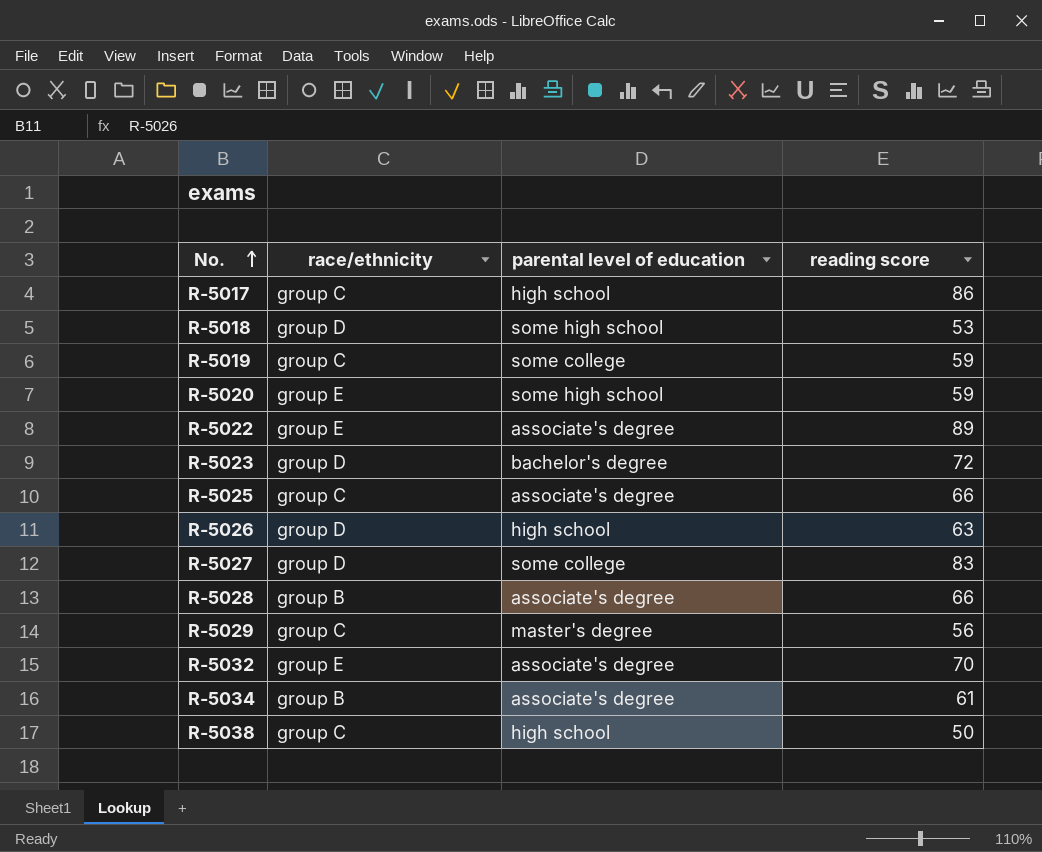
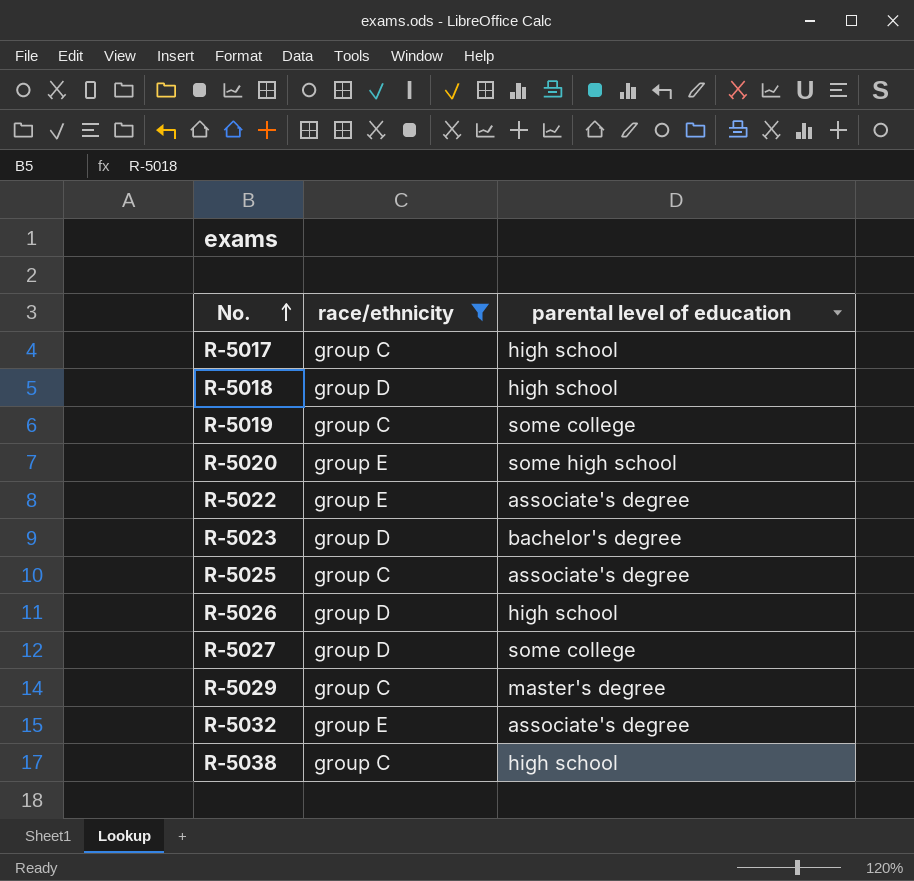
filter: none -> race/ethnicity != group B
column reading score | position: 4 -> none
R-5018 | parental level of education: some high school -> high school

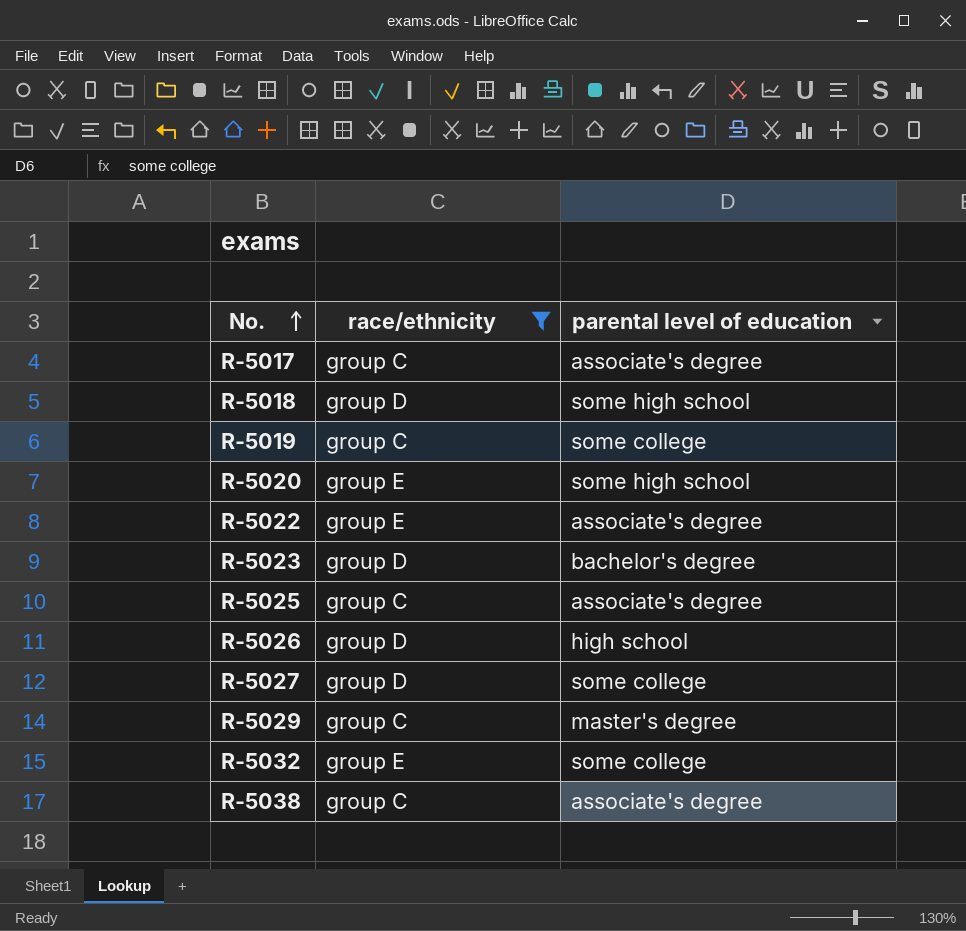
R-5017 | parental level of education: high school -> associate's degree
R-5018 | parental level of education: high school -> some high school
R-5032 | parental level of education: associate's degree -> some college
R-5038 | parental level of education: high school -> associate's degree

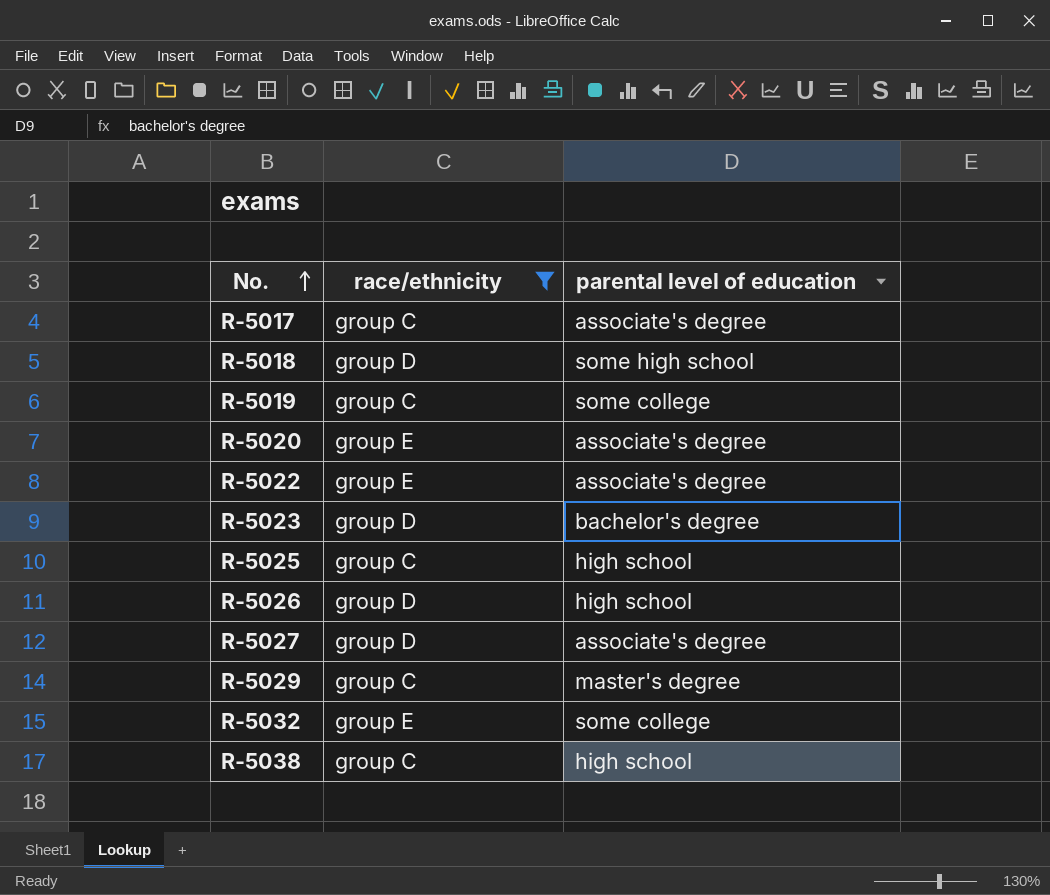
R-5020 | parental level of education: some high school -> associate's degree
R-5025 | parental level of education: associate's degree -> high school
R-5027 | parental level of education: some college -> associate's degree
R-5038 | parental level of education: associate's degree -> high school

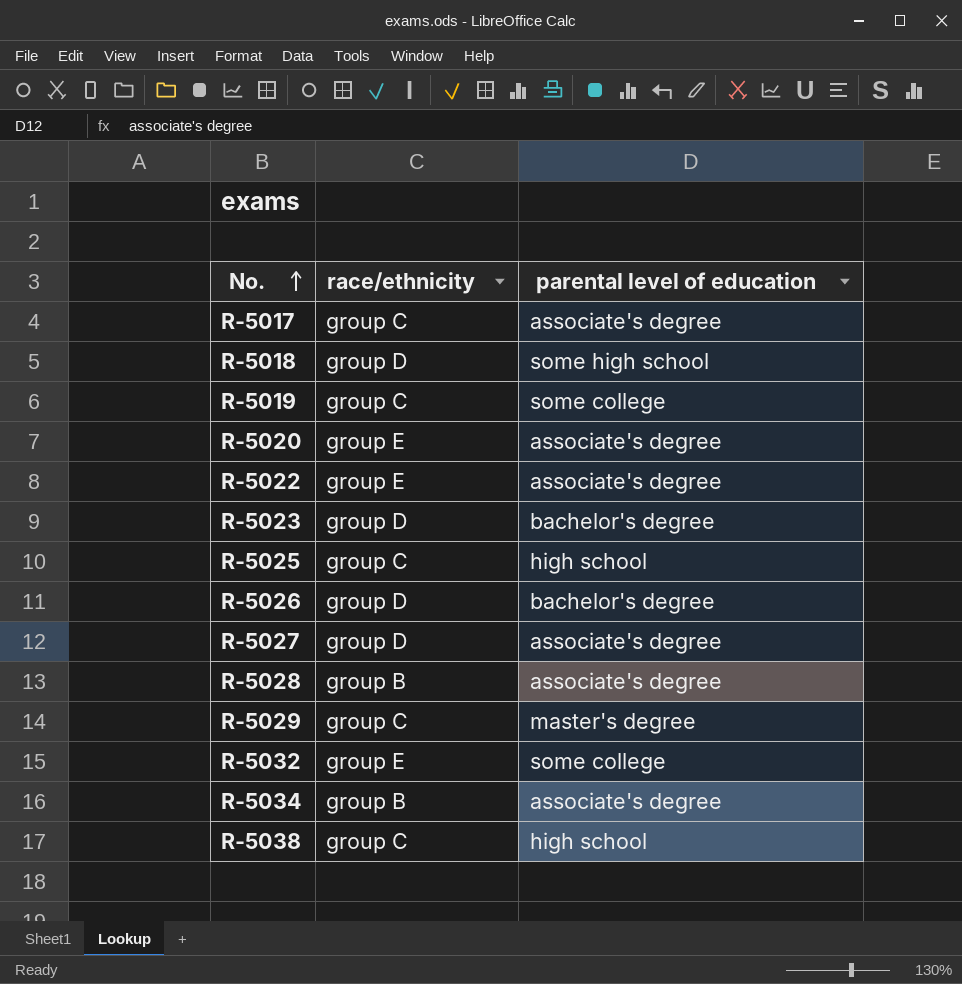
filter: race/ethnicity != group B -> none
R-5026 | parental level of education: high school -> bachelor's degree

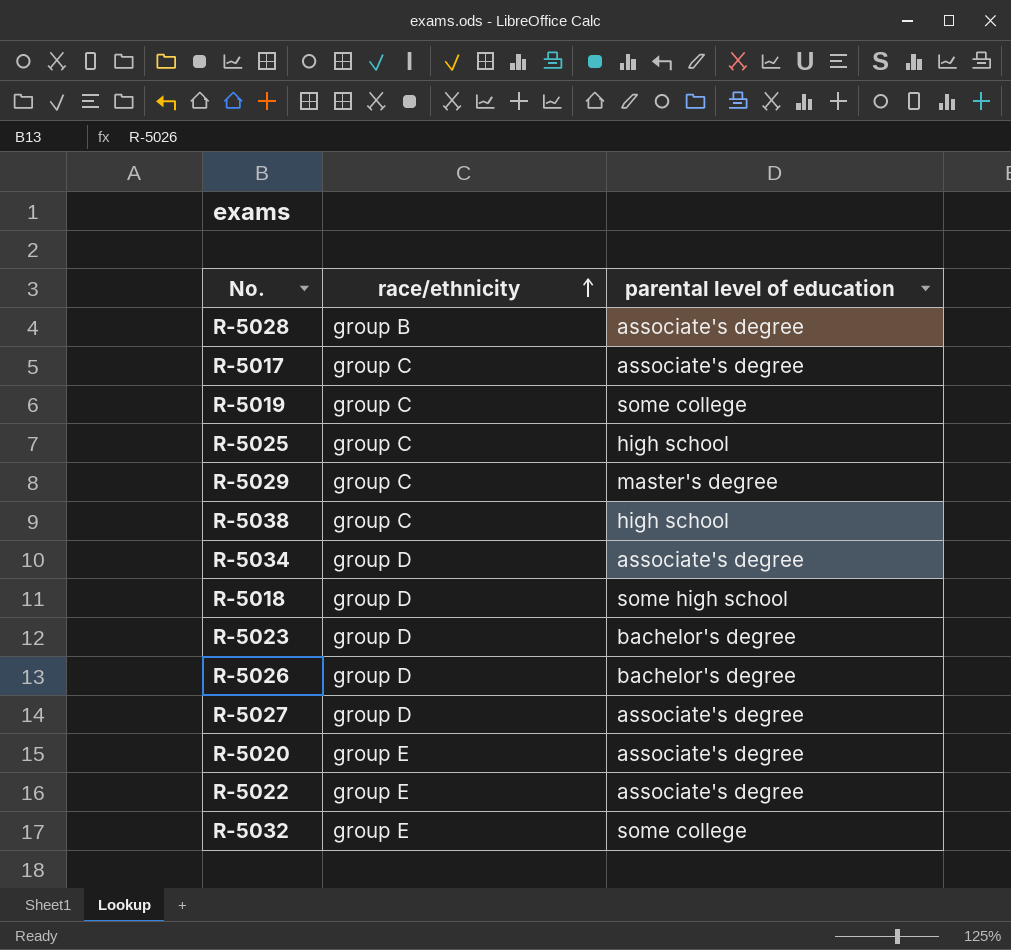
row order: No. ascending -> race/ethnicity ascending
R-5034 | race/ethnicity: group B -> group D

